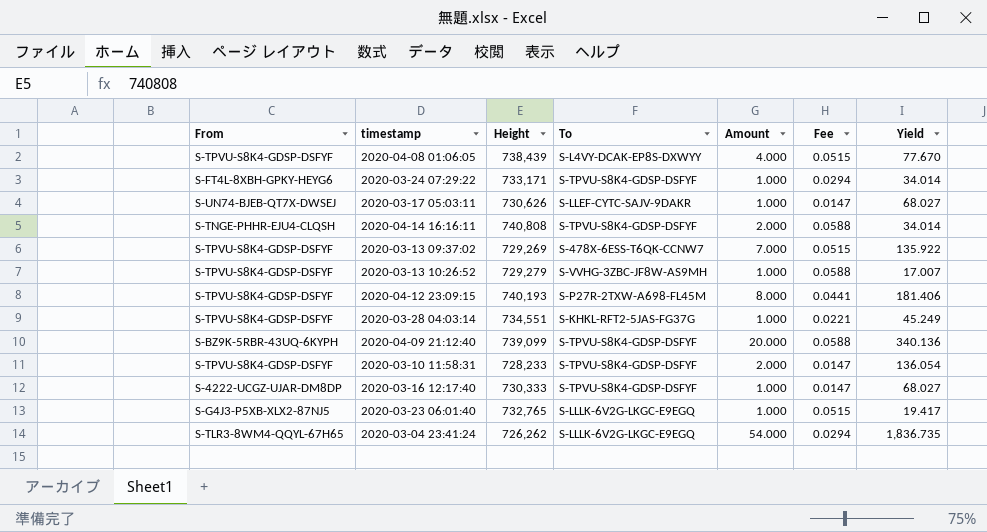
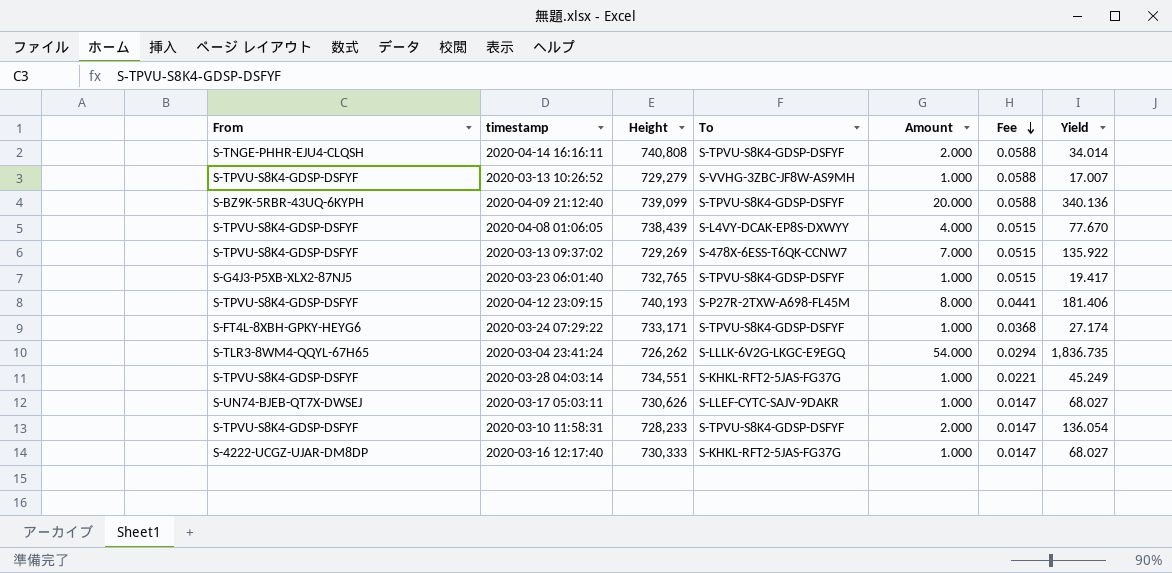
row order: none -> Fee descending
2020-03-23 06:01:40 | To: S-LLLK-6V2G-LKGC-E9EGQ -> S-TPVU-S8K4-GDSP-DSFYF
2020-03-24 07:29:22 | Fee: 0.0294 -> 0.0368
2020-03-24 07:29:22 | Yield: 34.014 -> 27.174
2020-03-16 12:17:40 | To: S-TPVU-S8K4-GDSP-DSFYF -> S-KHKL-RFT2-5JAS-FG37G

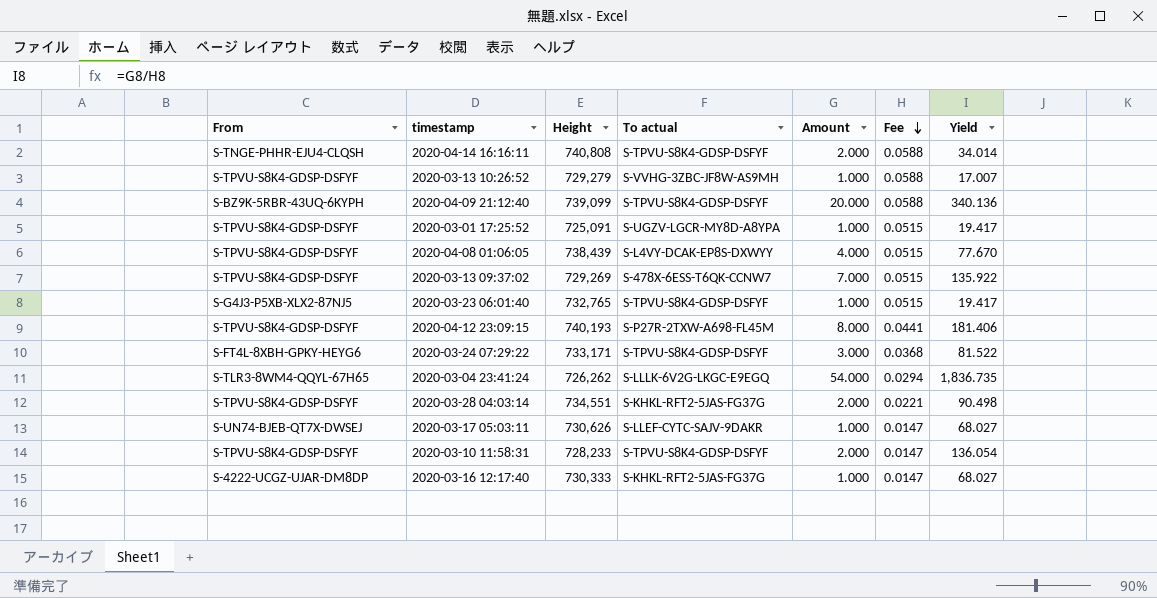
column name: To -> To actual
row 2020-03-01 17:25:52: none -> S-TPVU-S8K4-GDSP-DSFYF | 725,091 | S-UGZV-LGCR-MY8D-A8YPA | 1.000 | 0.0515 | 19.417
2020-03-24 07:29:22 | Amount: 1.000 -> 3.000
2020-03-24 07:29:22 | Yield: 27.174 -> 81.522
2020-03-28 04:03:14 | Amount: 1.000 -> 2.000
2020-03-28 04:03:14 | Yield: 45.249 -> 90.498

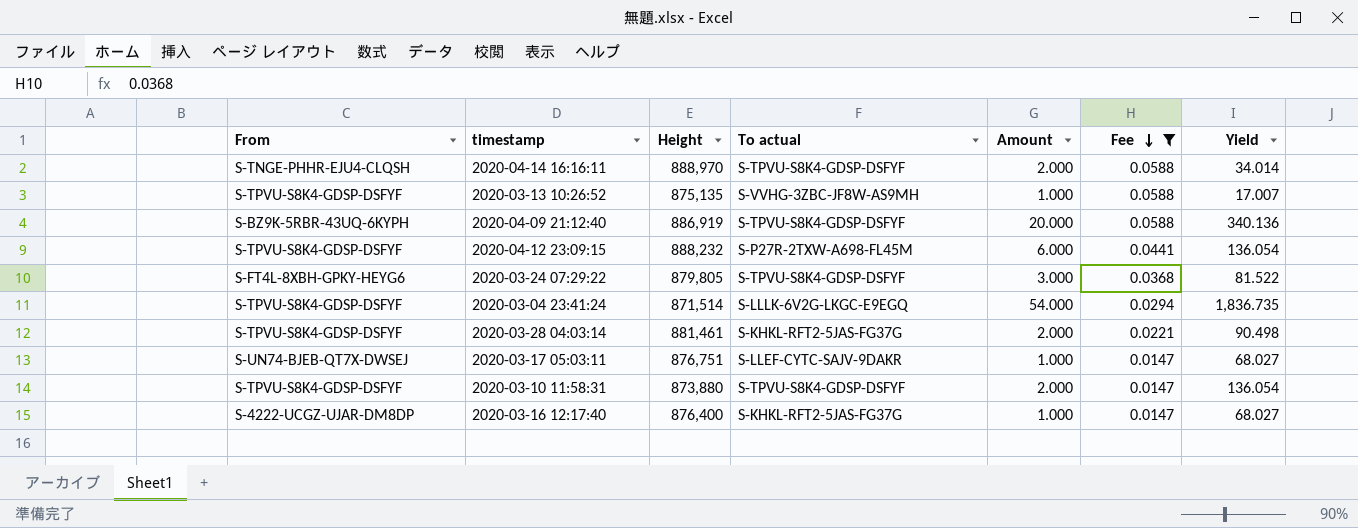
filter: none -> Fee != 0.0515
2020-04-14 16:16:11 | Height: 740,808 -> 888,970
2020-03-13 10:26:52 | Height: 729,279 -> 875,135
2020-04-09 21:12:40 | Height: 739,099 -> 886,919
2020-04-12 23:09:15 | Height: 740,193 -> 888,232
2020-04-12 23:09:15 | Amount: 8.000 -> 6.000
2020-04-12 23:09:15 | Yield: 181.406 -> 136.054
2020-03-24 07:29:22 | Height: 733,171 -> 879,805
2020-03-04 23:41:24 | From: S-TLR3-8WM4-QQYL-67H65 -> S-TPVU-S8K4-GDSP-DSFYF
2020-03-04 23:41:24 | Height: 726,262 -> 871,514
2020-03-28 04:03:14 | Height: 734,551 -> 881,461
2020-03-17 05:03:11 | Height: 730,626 -> 876,751
2020-03-10 11:58:31 | Height: 728,233 -> 873,880
2020-03-16 12:17:40 | Height: 730,333 -> 876,400

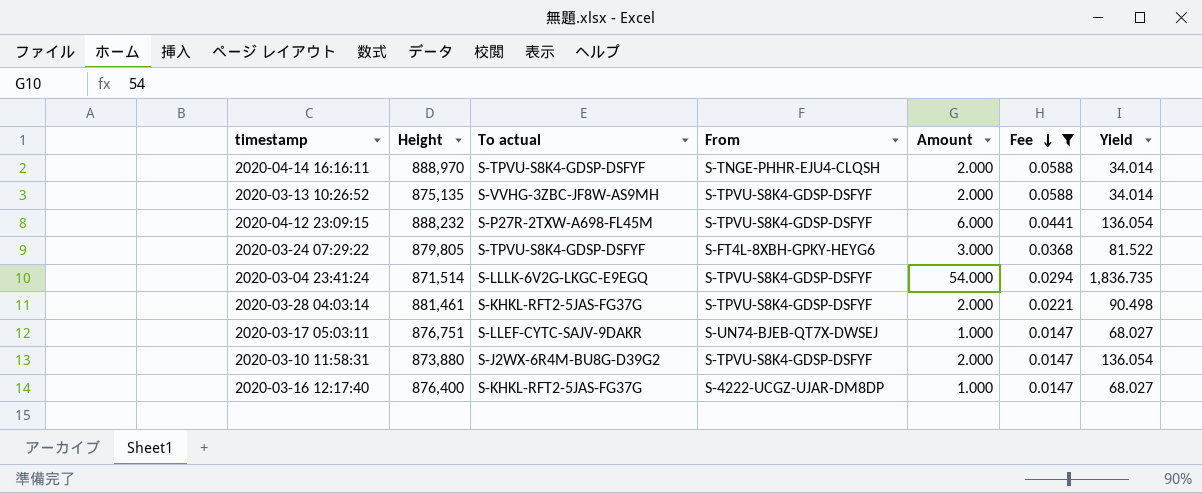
column From | position: 1 -> 4
row 2020-04-09 21:12:40: S-BZ9K-5RBR-43UQ-6KYPH | 886,919 | S-TPVU-S8K4-GDSP-DSFYF | 20.000 | 0.0588 | 340.136 -> none
2020-03-13 10:26:52 | Amount: 1.000 -> 2.000
2020-03-13 10:26:52 | Yield: 17.007 -> 34.014
2020-03-10 11:58:31 | To actual: S-TPVU-S8K4-GDSP-DSFYF -> S-J2WX-6R4M-BU8G-D39G2

